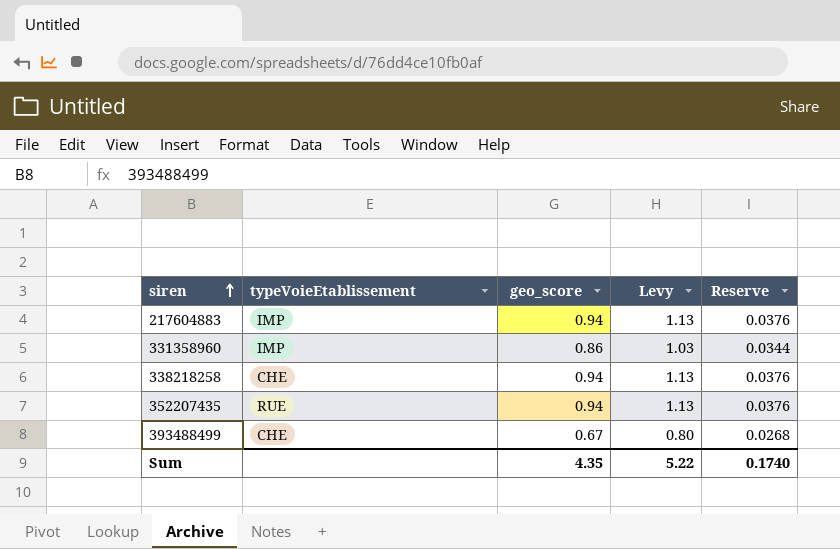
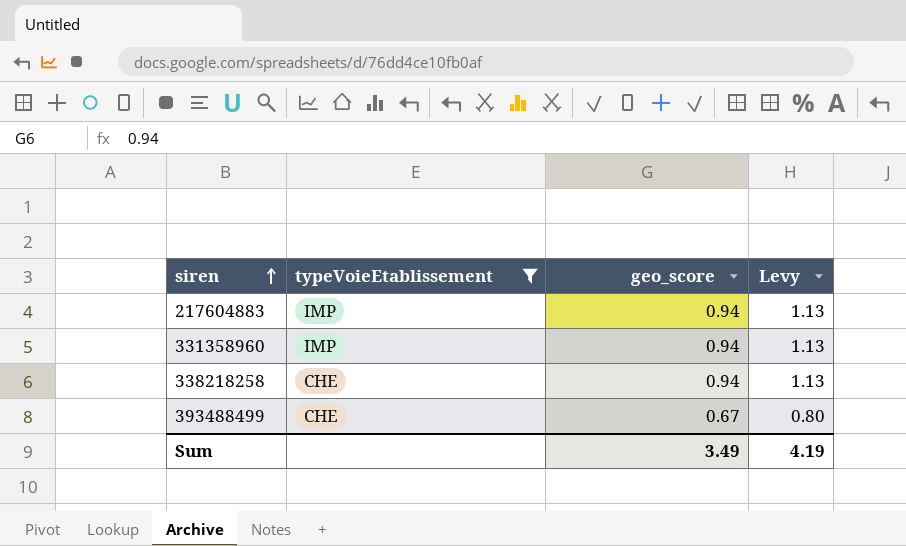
filter: none -> typeVoieEtablissement != RUE
column Reserve | formula: [geo_score] * 0.04 -> none
331358960 | geo_score: 0.86 -> 0.94
331358960 | Levy: 1.03 -> 1.13
Sum | geo_score: 4.35 -> 3.49
Sum | Levy: 5.22 -> 4.19

